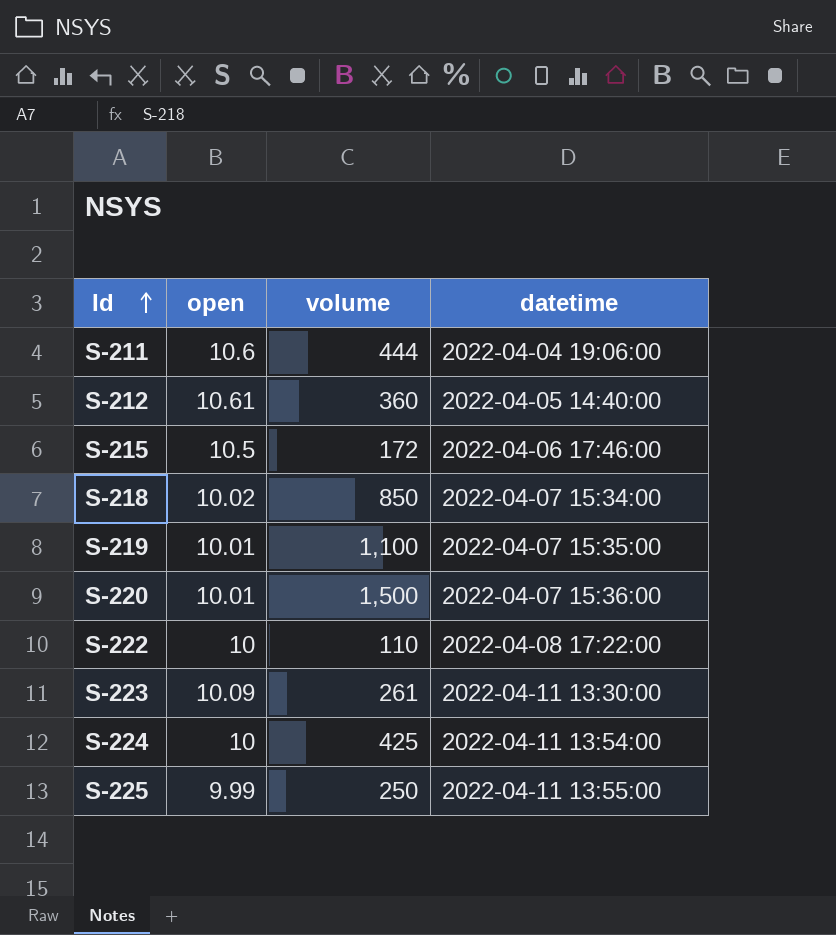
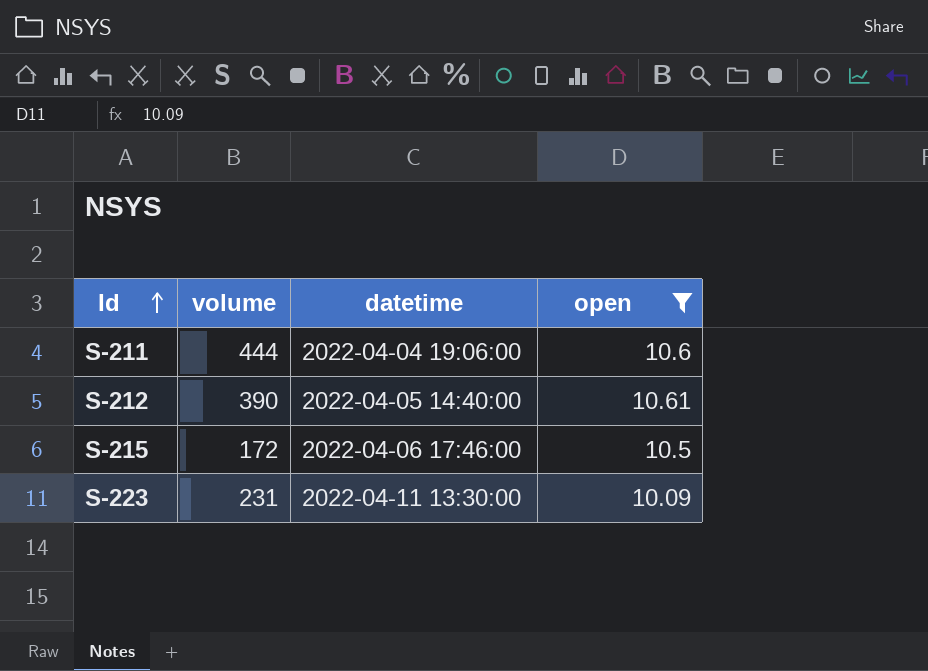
filter: none -> open >= 10.09
column open | position: 2 -> 4
S-212 | volume: 360 -> 390
S-223 | volume: 261 -> 231

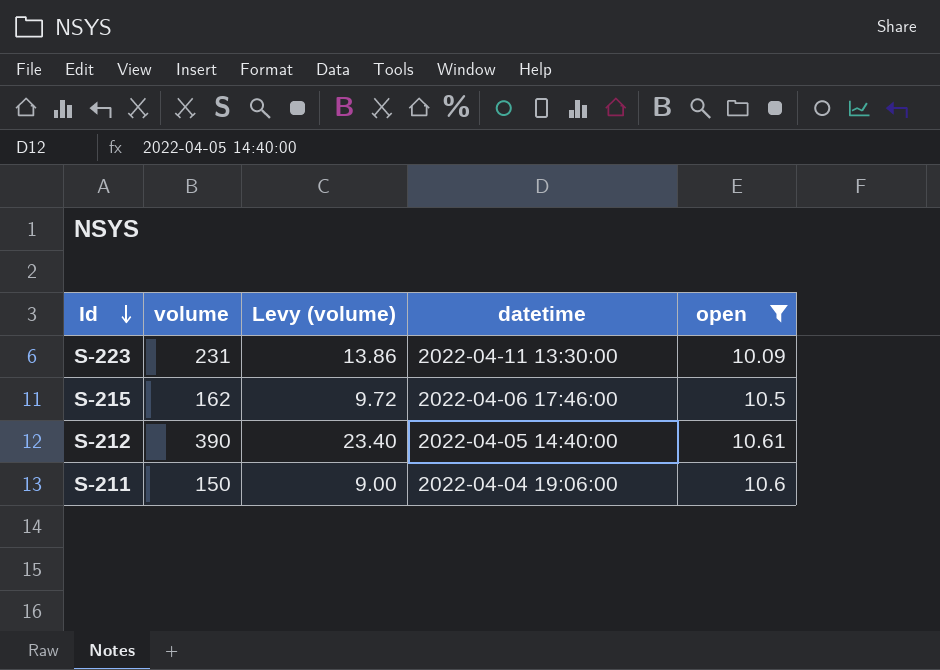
row order: Id ascending -> Id descending
column Levy (volume) | formula: none -> [volume] * 0.06
S-215 | volume: 172 -> 162
S-211 | volume: 444 -> 150

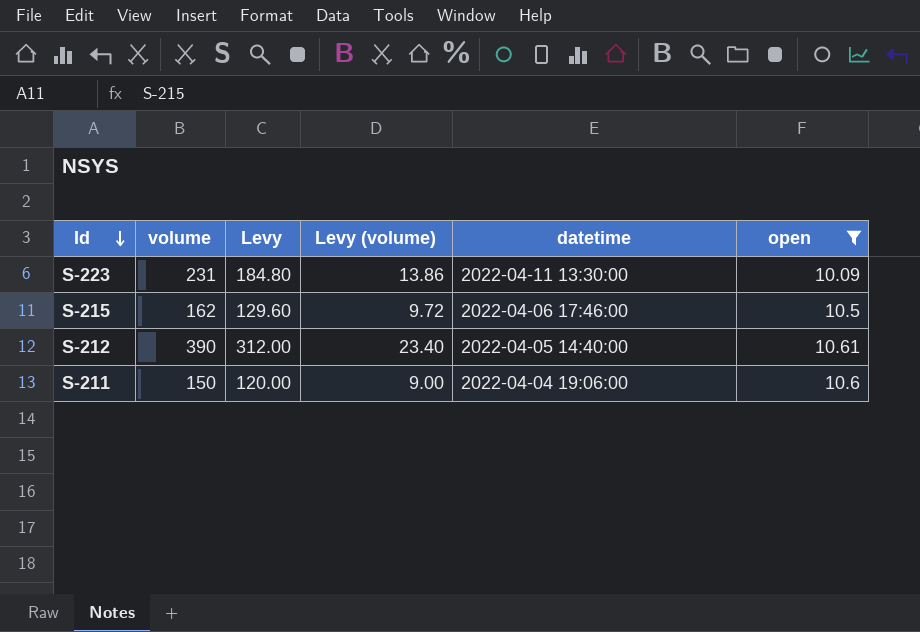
column Levy | formula: none -> [volume] * 0.8

